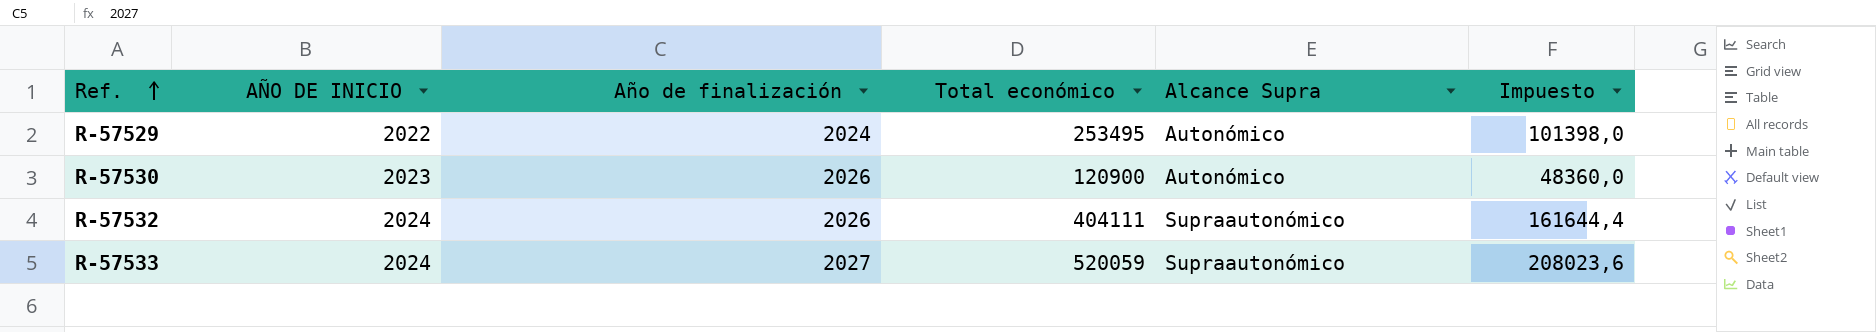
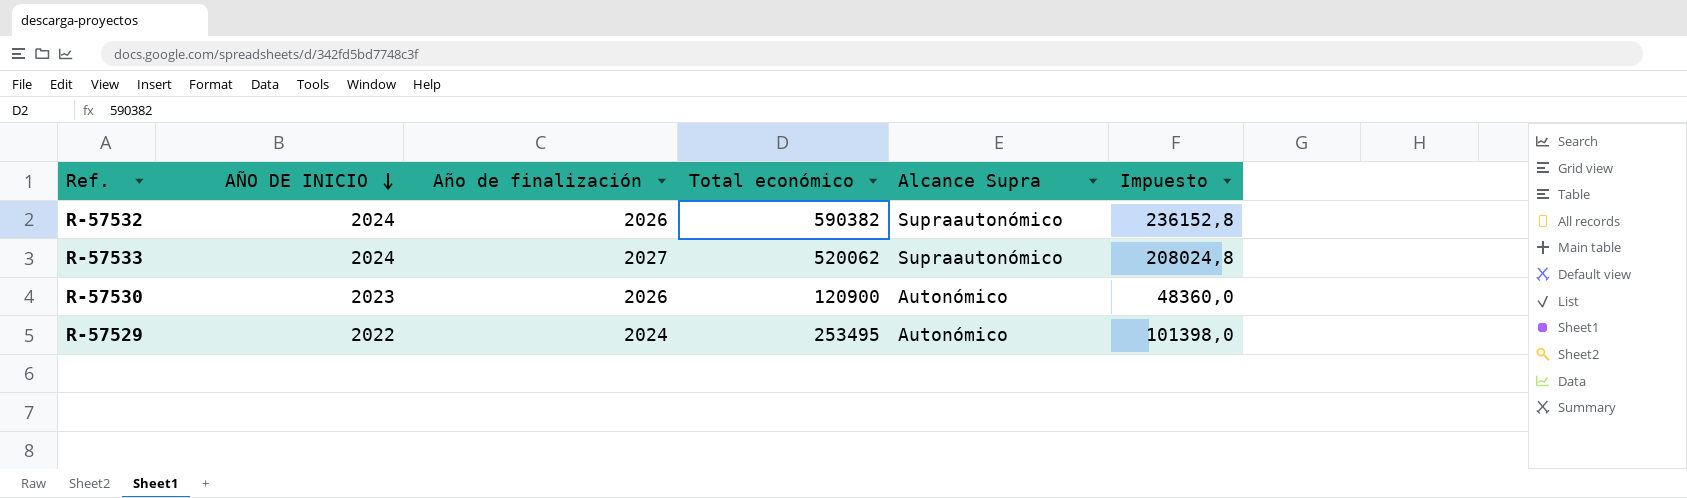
row order: Ref. ascending -> AÑO DE INICIO descending
R-57532 | Total económico: 404111 -> 590382
R-57532 | Impuesto: 161644,4 -> 236152,8
R-57533 | Total económico: 520059 -> 520062
R-57533 | Impuesto: 208023,6 -> 208024,8

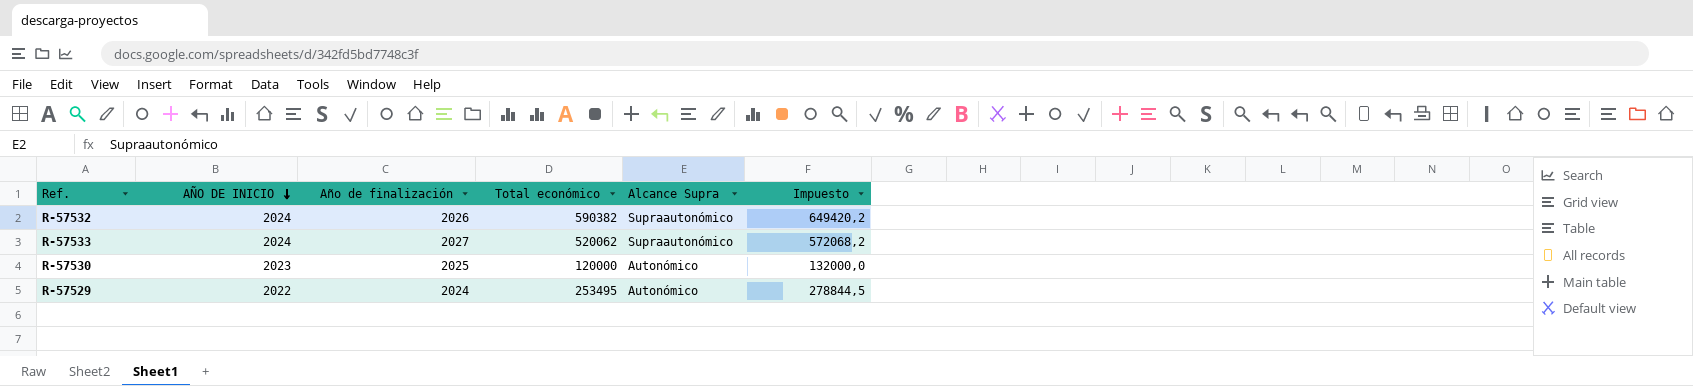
column Impuesto | formula: [Total económico] * 0,4 -> [Total económico] * 1,1
R-57530 | Año de finalización: 2026 -> 2025
R-57530 | Total económico: 120900 -> 120000

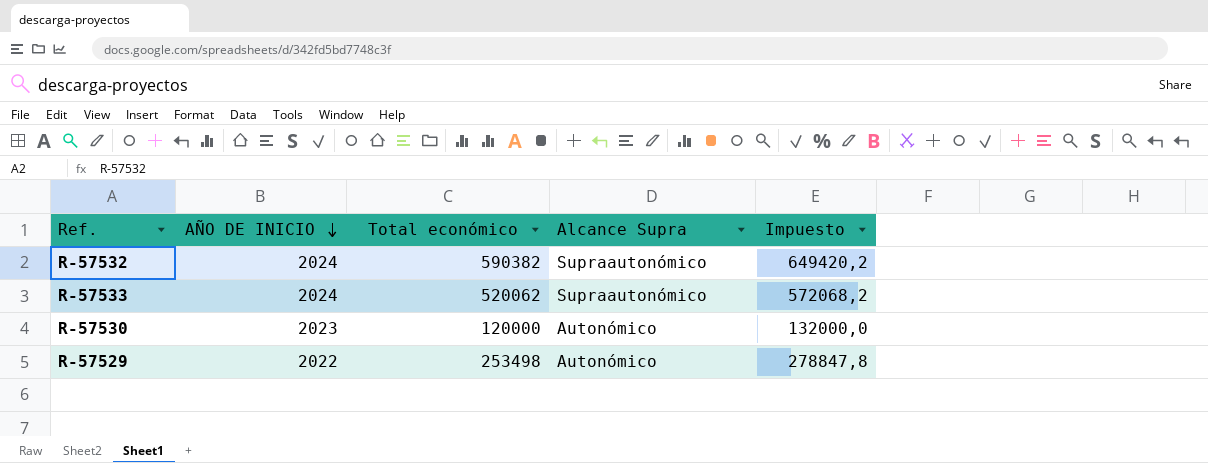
column Año de finalización | position: 3 -> none
R-57529 | Total económico: 253495 -> 253498
R-57529 | Impuesto: 278844,5 -> 278847,8

